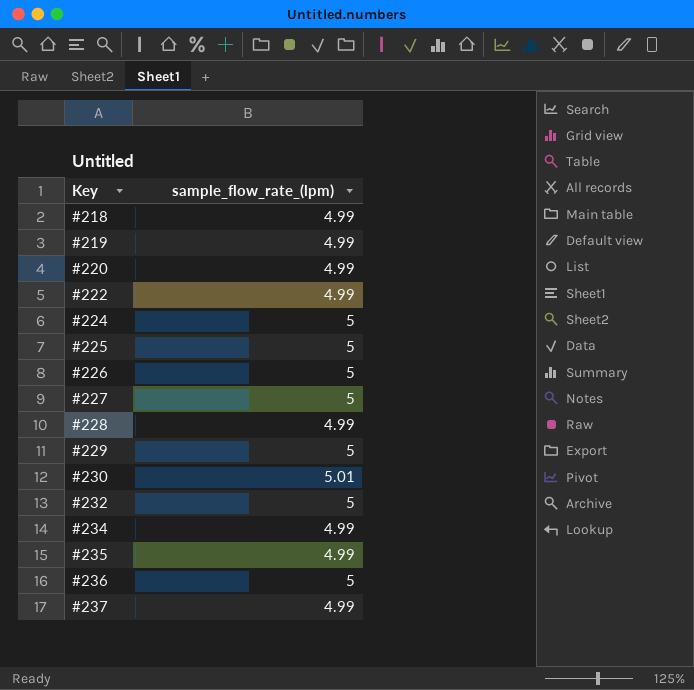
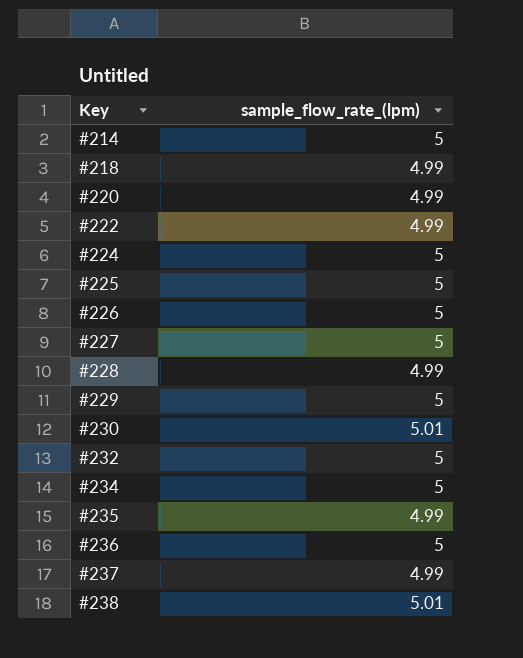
row #219: 4.99 -> none
row #214: none -> 5
#234 | sample_flow_rate_(lpm): 4.99 -> 5
row #238: none -> 5.01

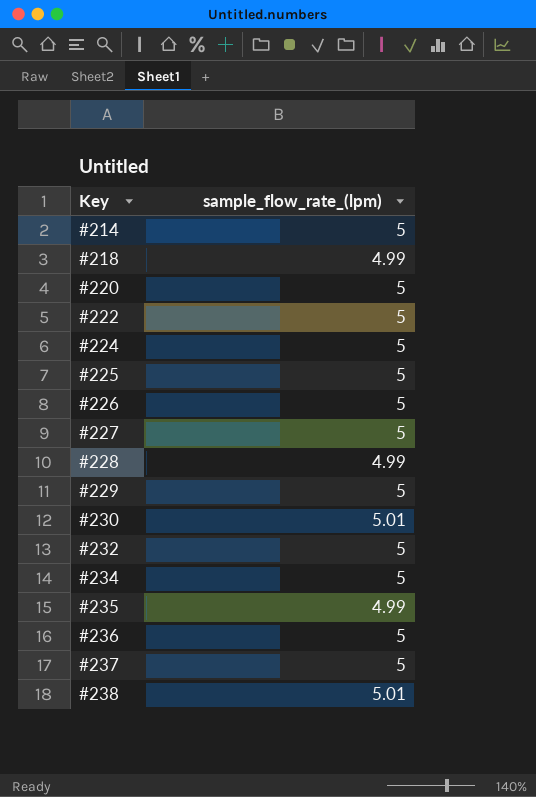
#220 | sample_flow_rate_(lpm): 4.99 -> 5
#222 | sample_flow_rate_(lpm): 4.99 -> 5
#237 | sample_flow_rate_(lpm): 4.99 -> 5

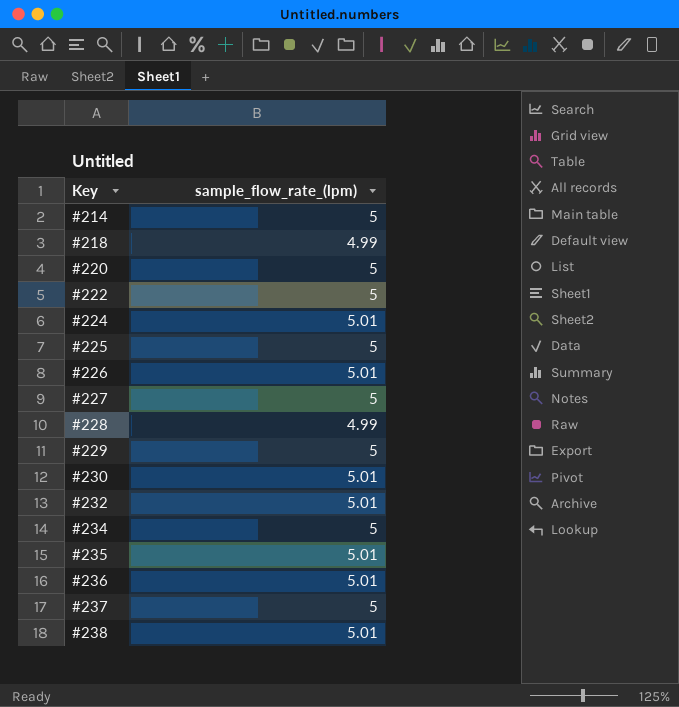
#224 | sample_flow_rate_(lpm): 5 -> 5.01
#226 | sample_flow_rate_(lpm): 5 -> 5.01
#232 | sample_flow_rate_(lpm): 5 -> 5.01
#235 | sample_flow_rate_(lpm): 4.99 -> 5.01
#236 | sample_flow_rate_(lpm): 5 -> 5.01

